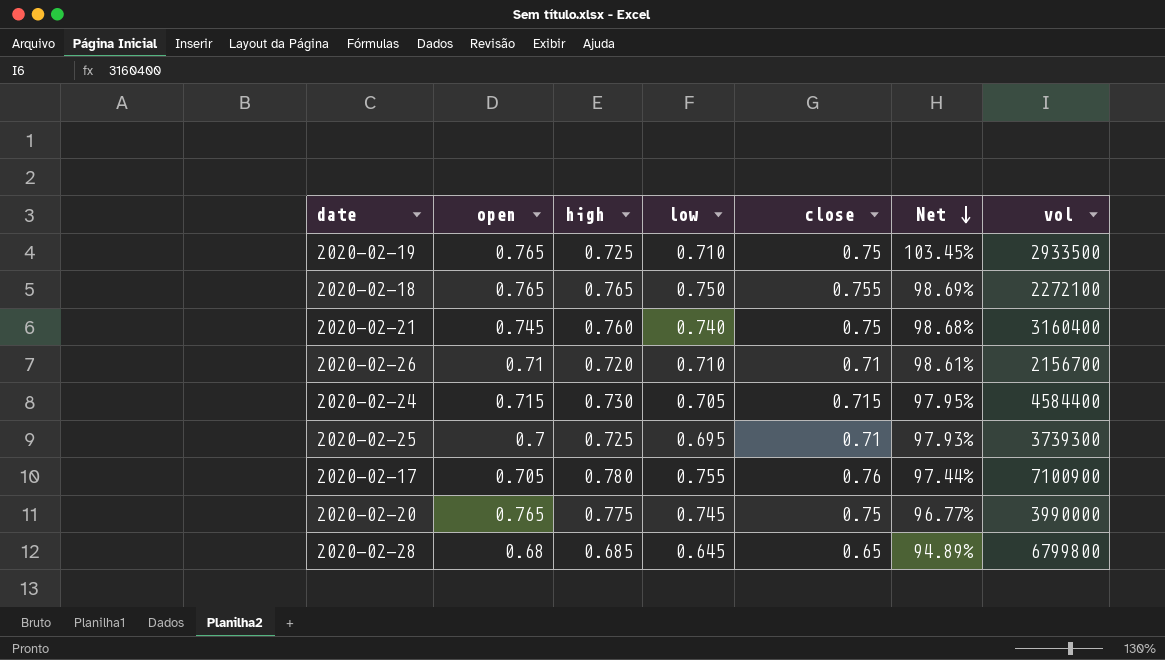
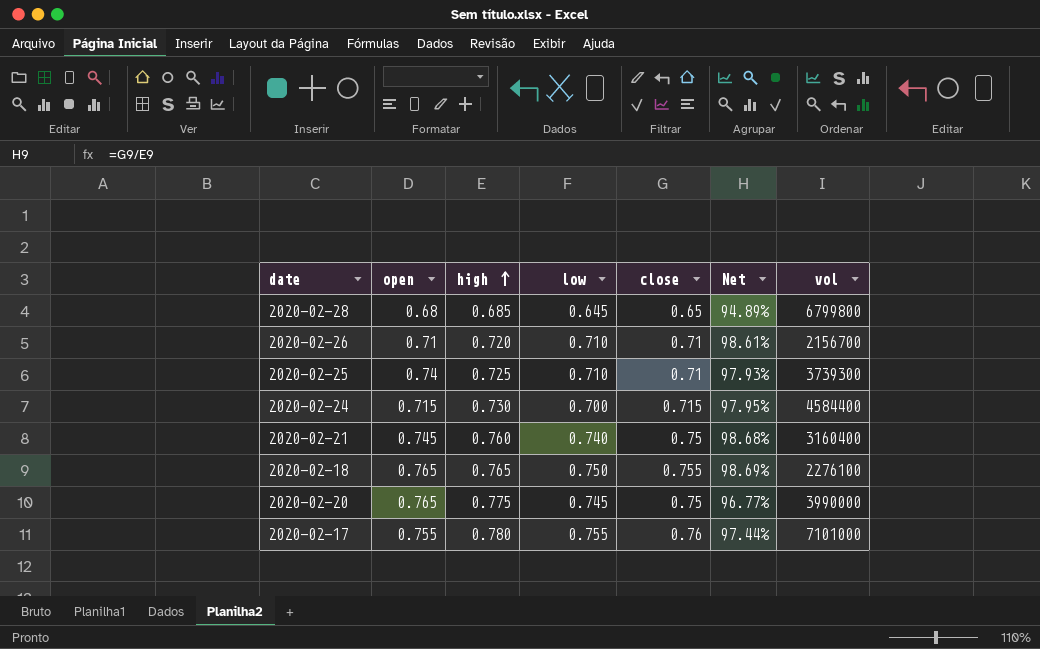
row order: Net descending -> high ascending
row 2020-02-19: 0.765 | 0.725 | 0.710 | 0.75 | 103.45% | 2933500 -> none
2020-02-25 | open: 0.7 -> 0.74
2020-02-25 | low: 0.695 -> 0.710
2020-02-24 | low: 0.705 -> 0.700
2020-02-18 | vol: 2272100 -> 2276100
2020-02-17 | open: 0.705 -> 0.755
2020-02-17 | vol: 7100900 -> 7101000

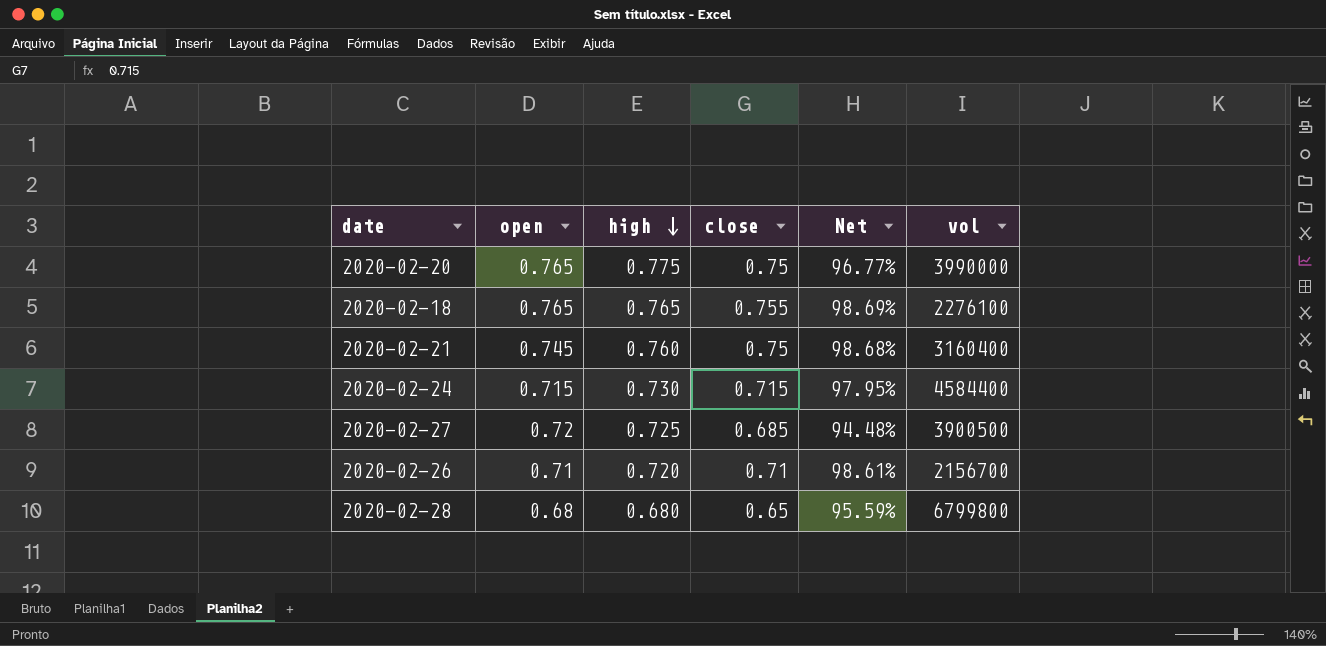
row order: high ascending -> high descending
column low | position: 4 -> none
row 2020-02-25: 0.74 | 0.725 | 0.710 | 0.71 | 97.93% | 3739300 -> none
row 2020-02-17: 0.755 | 0.780 | 0.755 | 0.76 | 97.44% | 7101000 -> none
row 2020-02-27: none -> 0.72 | 0.725 | 0.685 | 94.48% | 3900500
2020-02-28 | high: 0.685 -> 0.680
2020-02-28 | Net: 94.89% -> 95.59%

